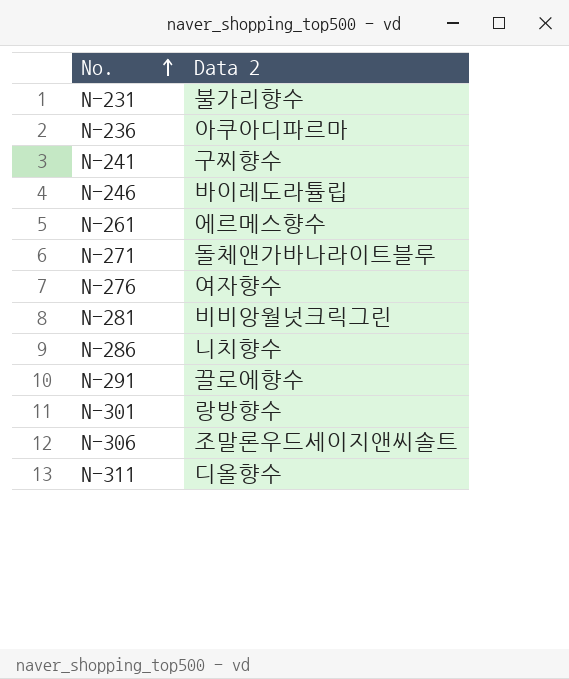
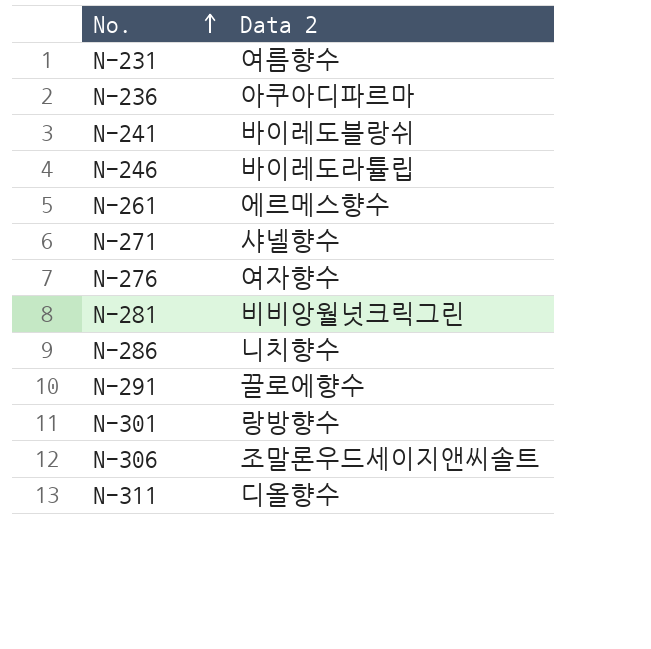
N-231 | Data 2: 불가리향수 -> 여름향수
N-241 | Data 2: 구찌향수 -> 바이레도블랑쉬
N-271 | Data 2: 돌체앤가바나라이트블루 -> 샤넬향수

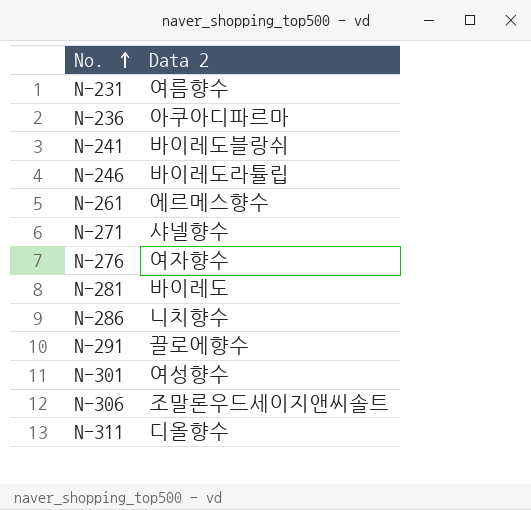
N-281 | Data 2: 비비앙월넛크릭그린 -> 바이레도
N-301 | Data 2: 랑방향수 -> 여성향수

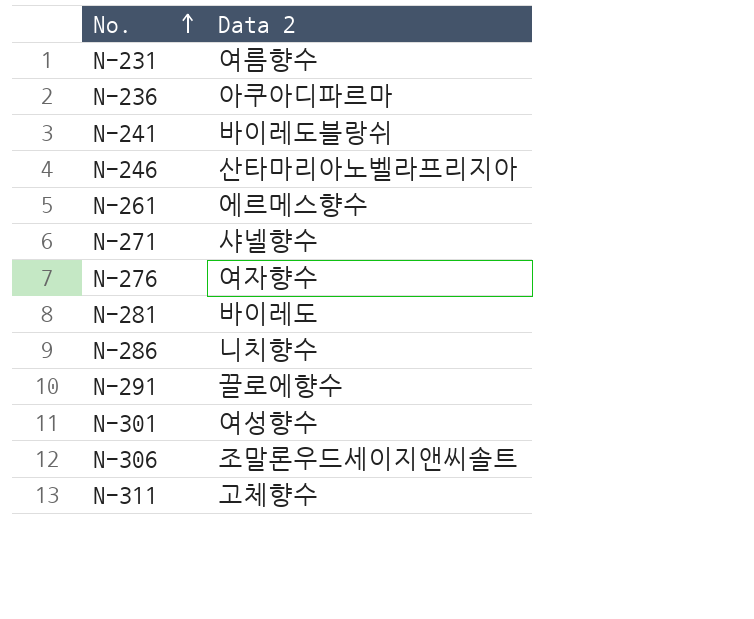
N-246 | Data 2: 바이레도라튤립 -> 산타마리아노벨라프리지아
N-311 | Data 2: 디올향수 -> 고체향수

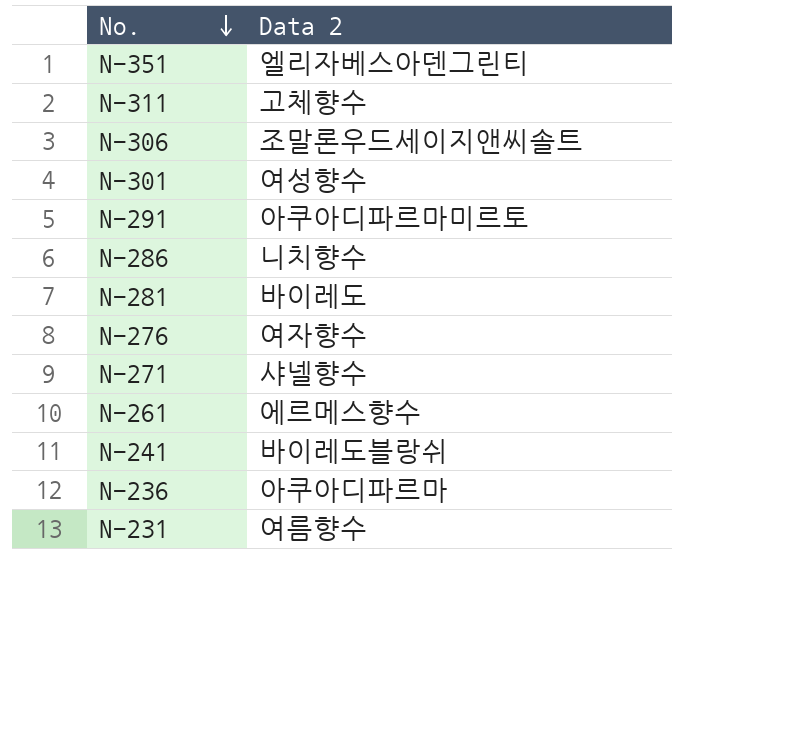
row order: No. ascending -> No. descending
row N-246: 산타마리아노벨라프리지아 -> none
row N-351: none -> 엘리자베스아덴그린티
N-291 | Data 2: 끌로에향수 -> 아쿠아디파르마미르토

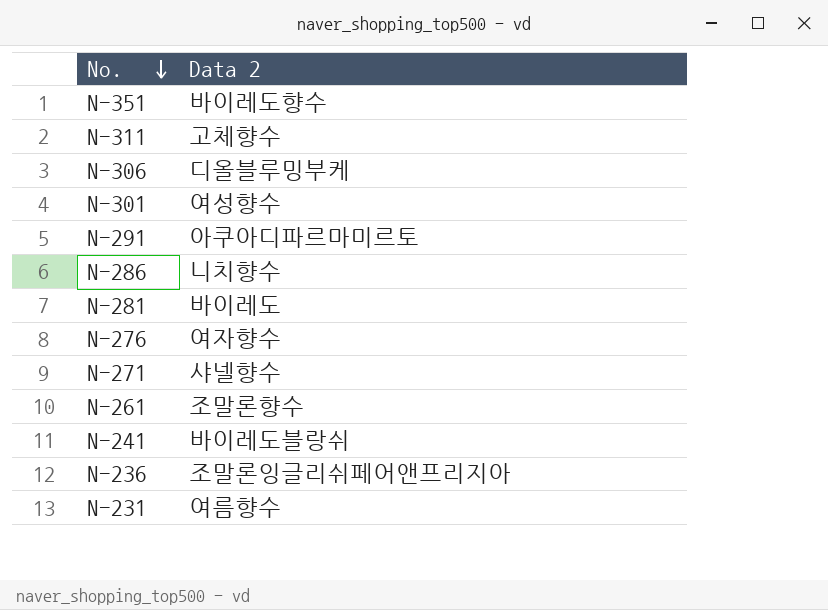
N-351 | Data 2: 엘리자베스아덴그린티 -> 바이레도향수
N-306 | Data 2: 조말론우드세이지앤씨솔트 -> 디올블루밍부케
N-261 | Data 2: 에르메스향수 -> 조말론향수
N-236 | Data 2: 아쿠아디파르마 -> 조말론잉글리쉬페어앤프리지아

